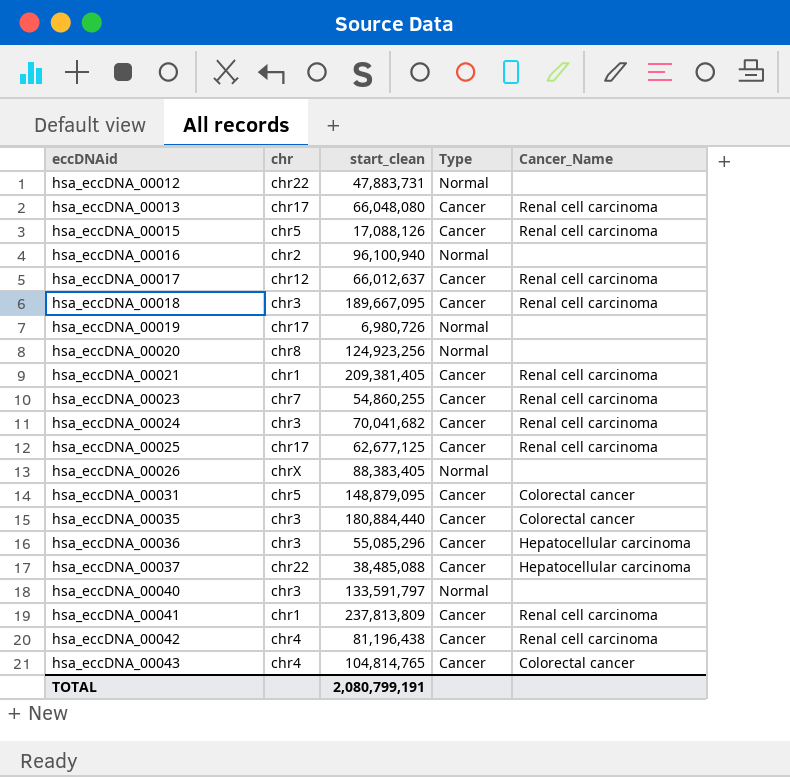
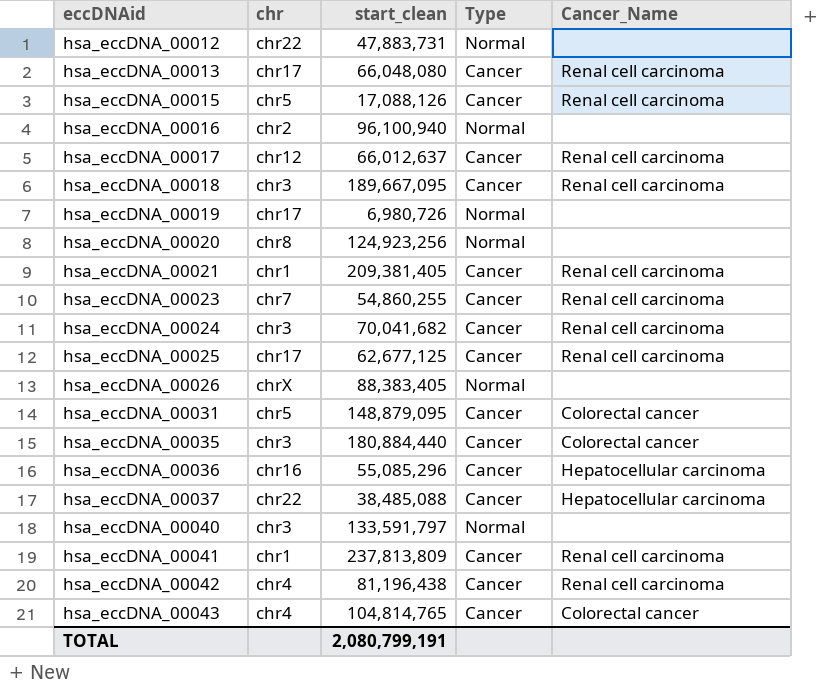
hsa_eccDNA_00036 | chr: chr3 -> chr16

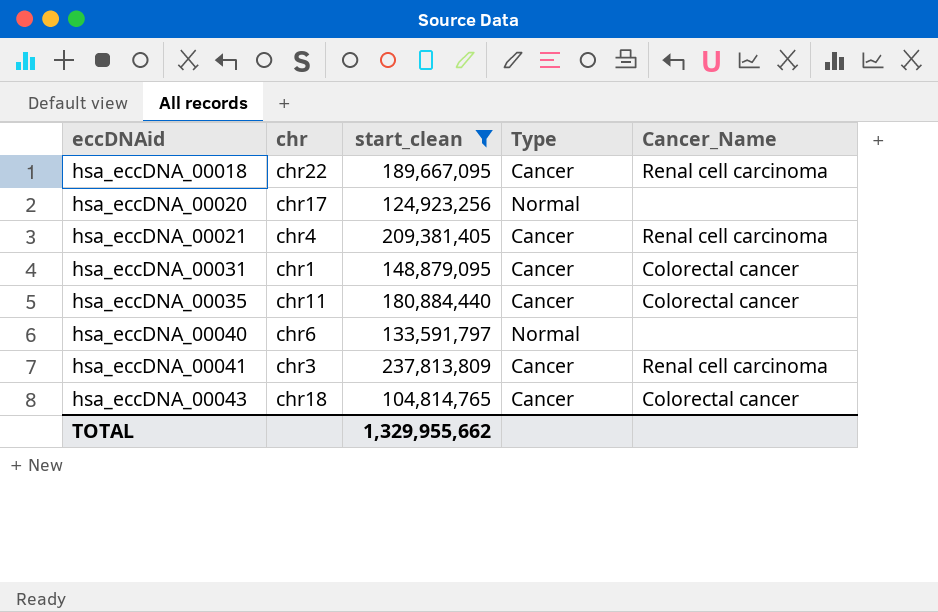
filter: none -> start_clean >= 104,814,765
hsa_eccDNA_00018 | chr: chr3 -> chr22
hsa_eccDNA_00020 | chr: chr8 -> chr17
hsa_eccDNA_00021 | chr: chr1 -> chr4
hsa_eccDNA_00031 | chr: chr5 -> chr1
hsa_eccDNA_00035 | chr: chr3 -> chr11
hsa_eccDNA_00040 | chr: chr3 -> chr6
hsa_eccDNA_00041 | chr: chr1 -> chr3
hsa_eccDNA_00043 | chr: chr4 -> chr18
TOTAL | start_clean: 2,080,799,191 -> 1,329,955,662

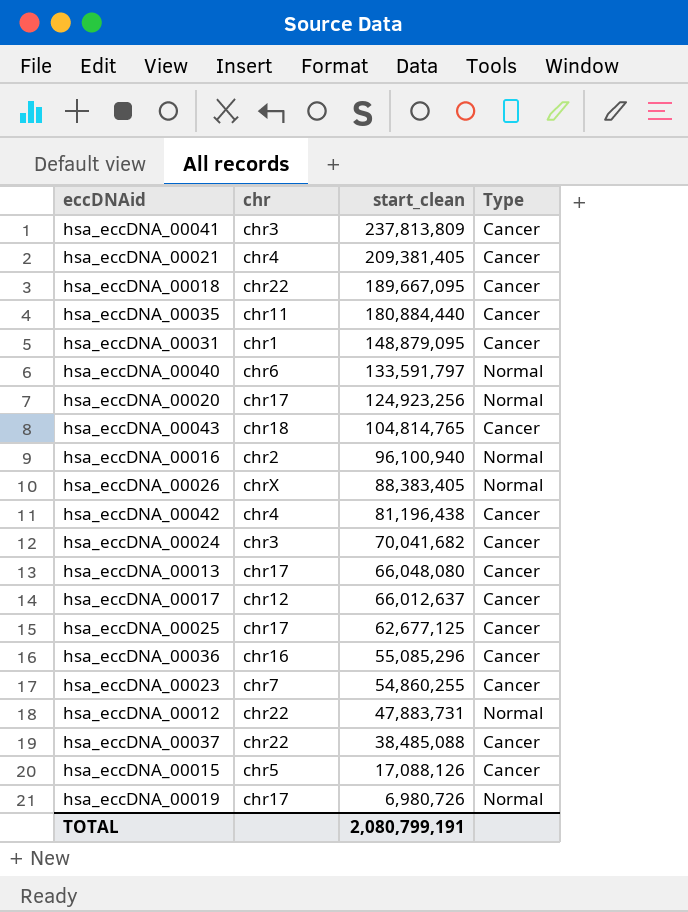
filter: start_clean >= 104,814,765 -> none
row order: eccDNAid ascending -> start_clean descending
column Cancer_Name | position: 5 -> none
TOTAL | start_clean: 1,329,955,662 -> 2,080,799,191

